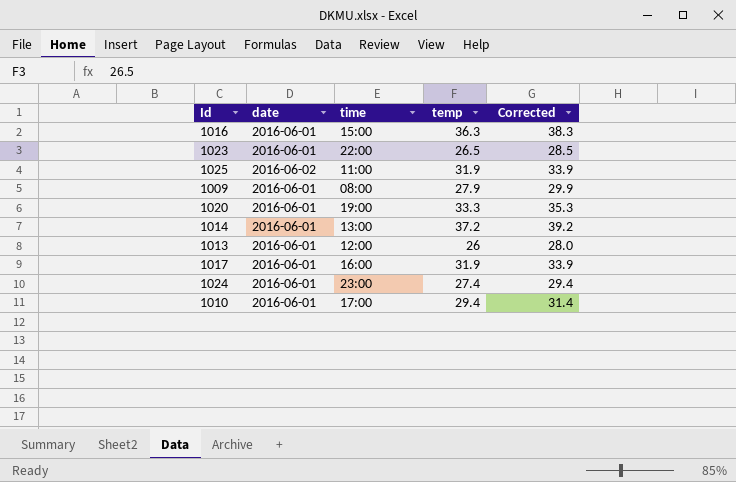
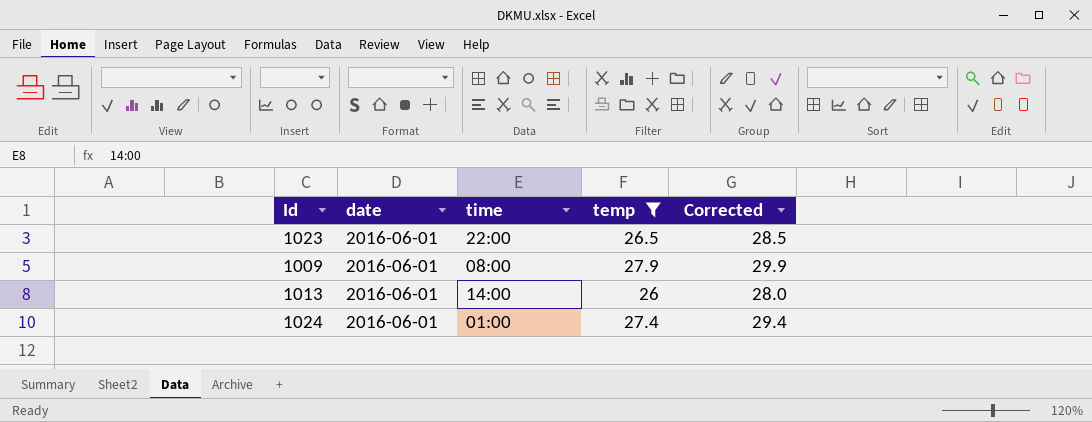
filter: none -> temp <= 27.9
1013 | time: 12:00 -> 14:00
1024 | time: 23:00 -> 01:00

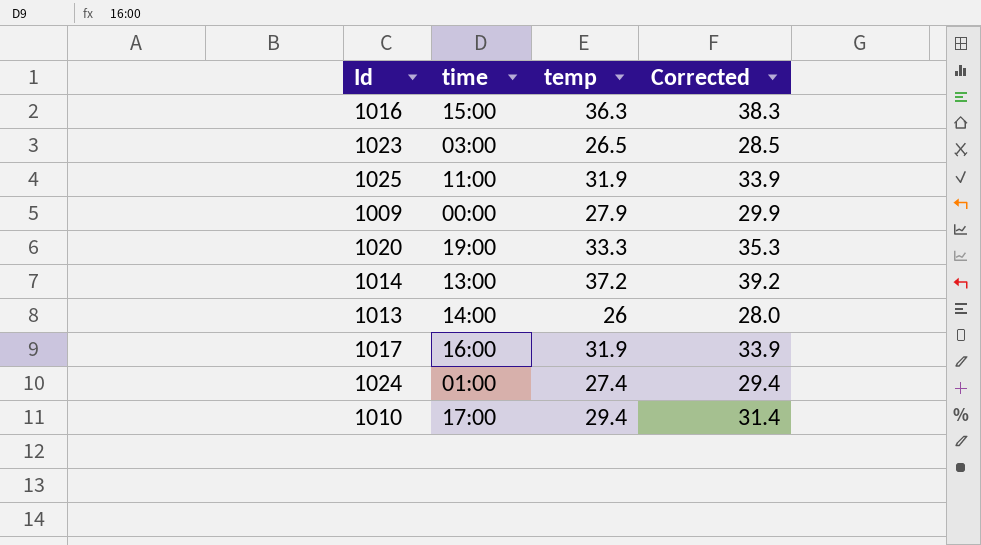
filter: temp <= 27.9 -> none
column date | position: 2 -> none
1023 | time: 22:00 -> 03:00
1009 | time: 08:00 -> 00:00

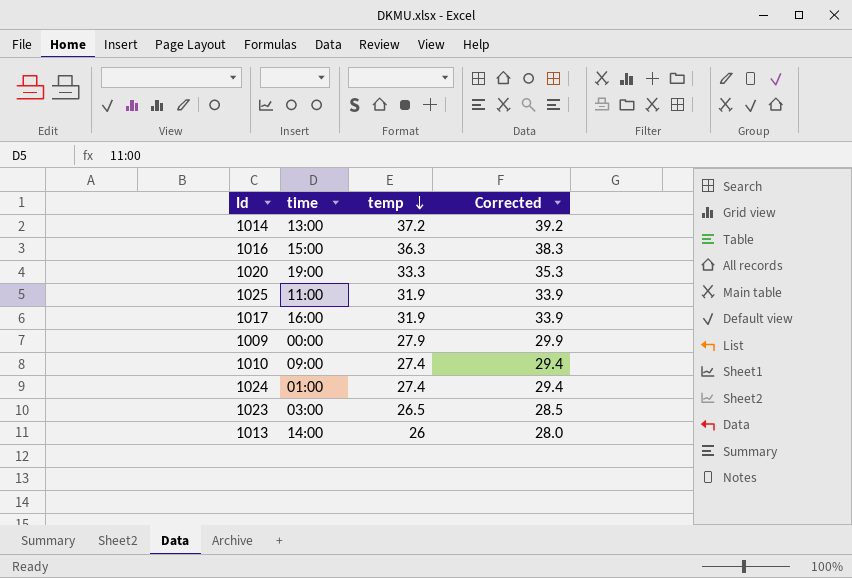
row order: none -> temp descending
1010 | time: 17:00 -> 09:00
1010 | temp: 29.4 -> 27.4
1010 | Corrected: 31.4 -> 29.4

